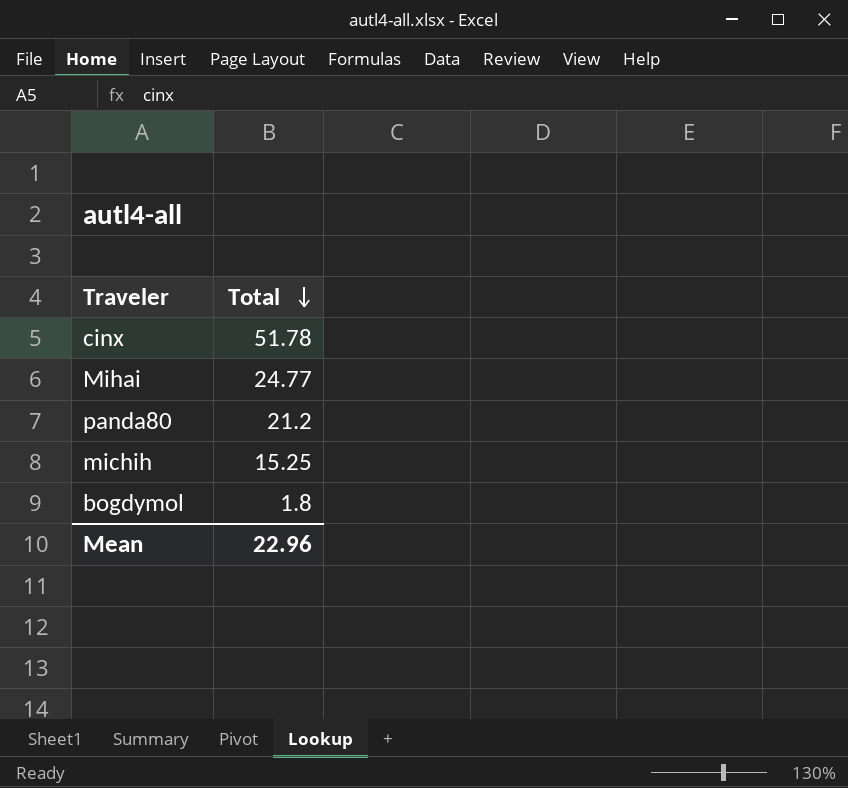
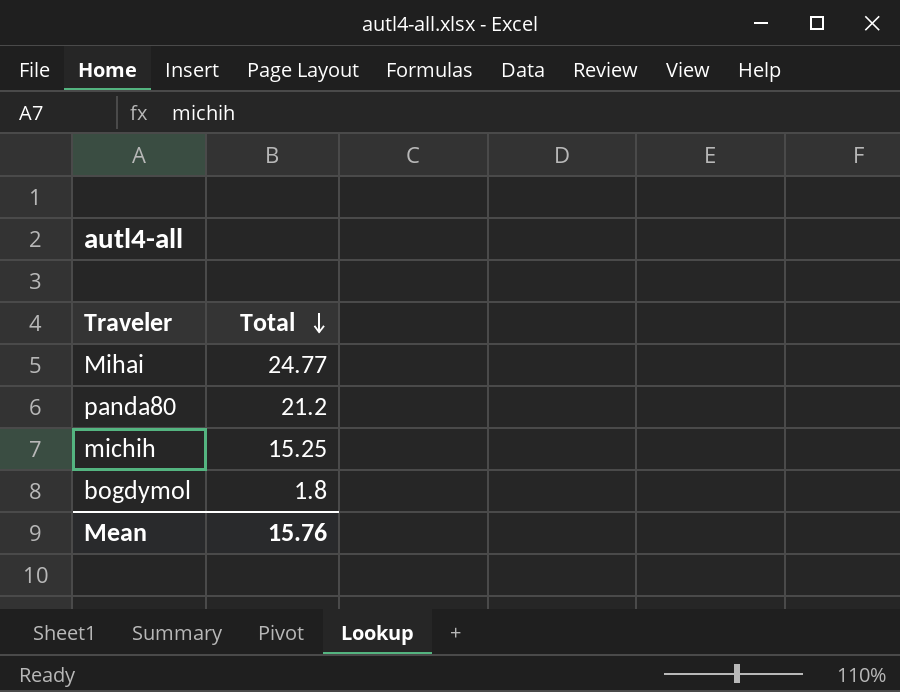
row cinx: 51.78 -> none
Mean | Total: 22.96 -> 15.76

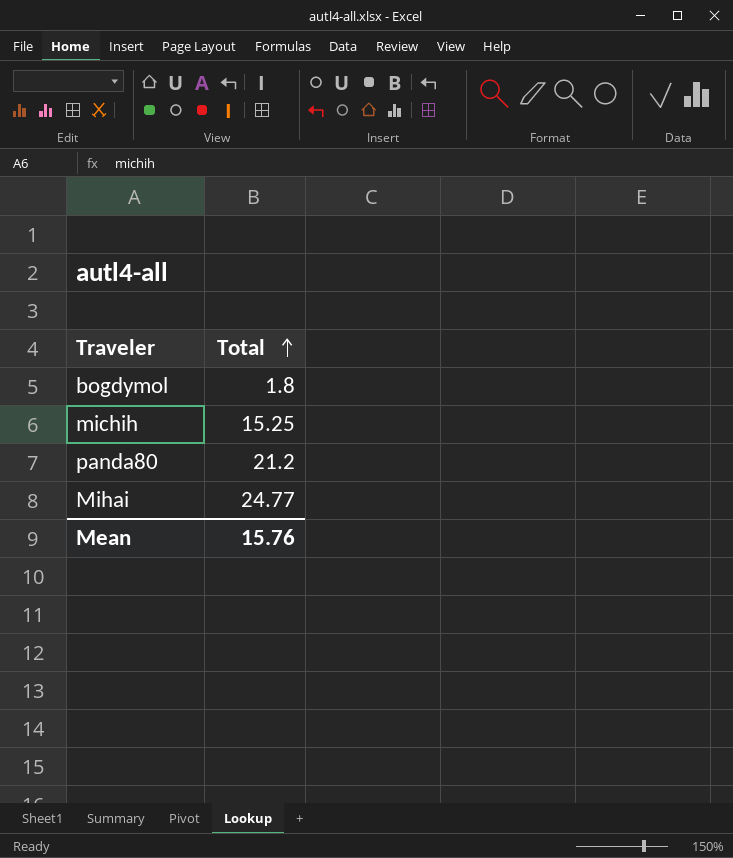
row order: Total descending -> Total ascending

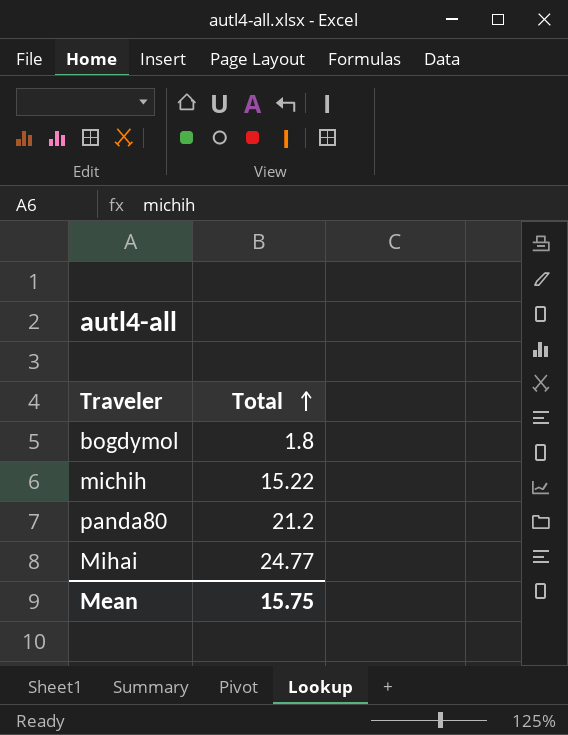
michih | Total: 15.25 -> 15.22
Mean | Total: 15.76 -> 15.75

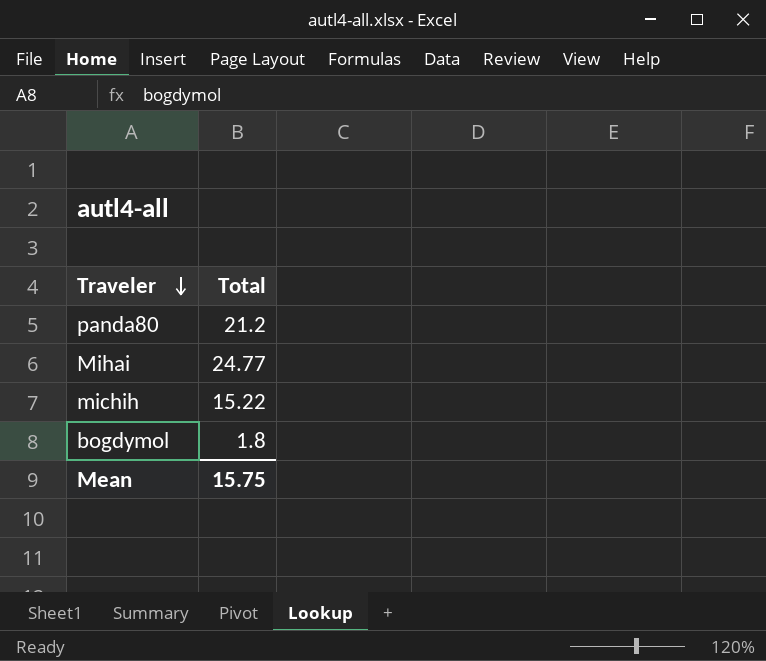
row order: Total ascending -> Traveler descending

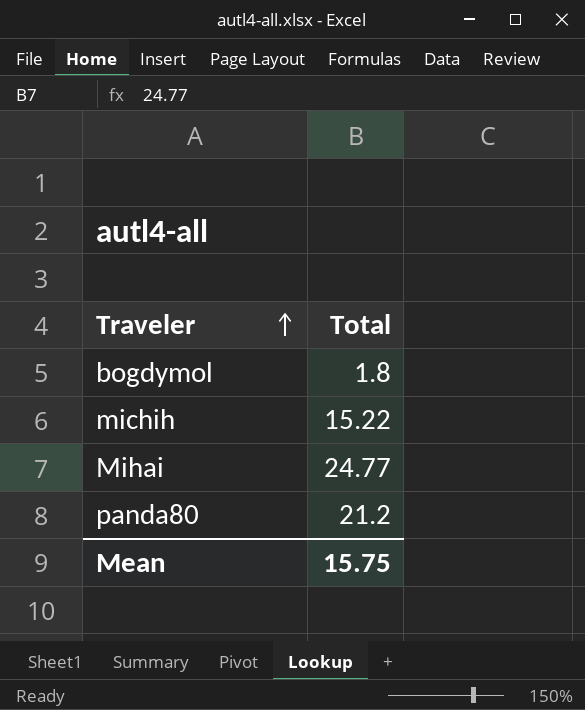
row order: Traveler descending -> Traveler ascending

